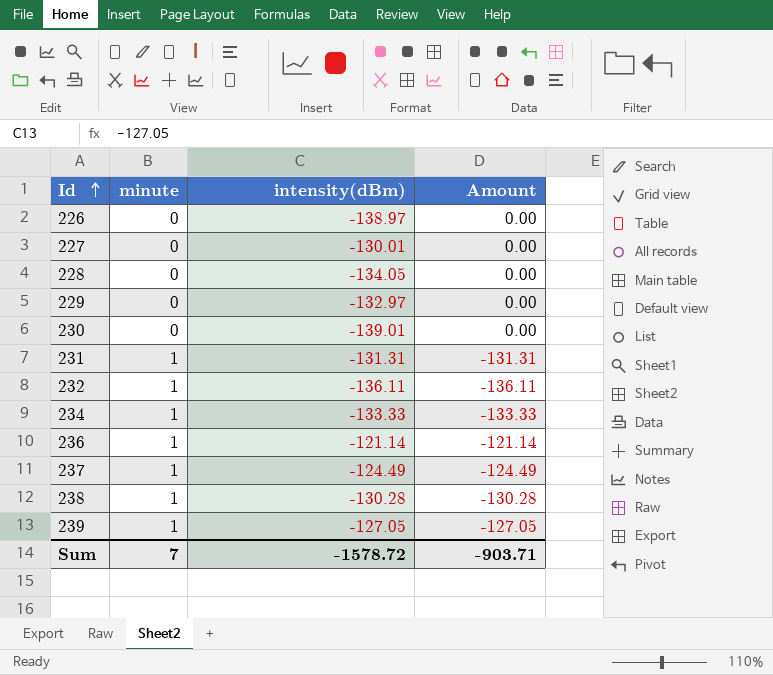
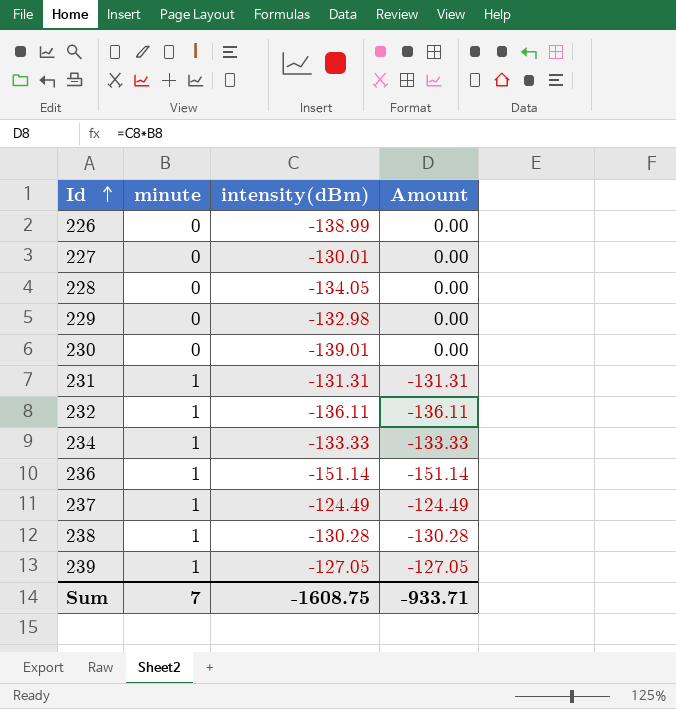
226 | intensity(dBm): -138.97 -> -138.99
229 | intensity(dBm): -132.97 -> -132.98
236 | intensity(dBm): -121.14 -> -151.14
236 | Amount: -121.14 -> -151.14
Sum | intensity(dBm): -1578.72 -> -1608.75
Sum | Amount: -903.71 -> -933.71

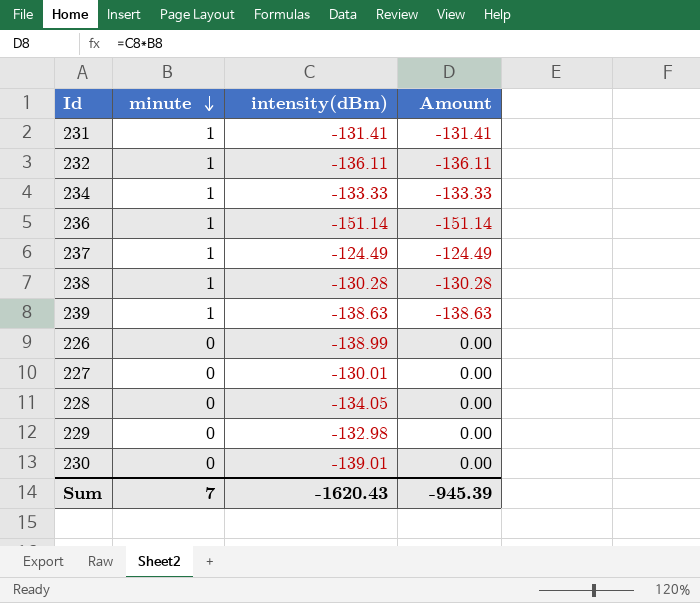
row order: Id ascending -> minute descending
231 | intensity(dBm): -131.31 -> -131.41
231 | Amount: -131.31 -> -131.41
239 | intensity(dBm): -127.05 -> -138.63
239 | Amount: -127.05 -> -138.63
Sum | intensity(dBm): -1608.75 -> -1620.43
Sum | Amount: -933.71 -> -945.39

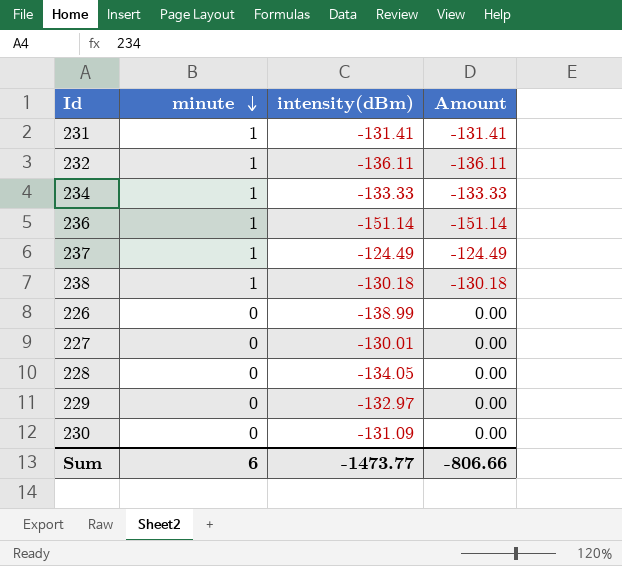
row 239: 1 | -138.63 | -138.63 -> none
238 | intensity(dBm): -130.28 -> -130.18
238 | Amount: -130.28 -> -130.18
229 | intensity(dBm): -132.98 -> -132.97
230 | intensity(dBm): -139.01 -> -131.09
Sum | minute: 7 -> 6
Sum | intensity(dBm): -1620.43 -> -1473.77
Sum | Amount: -945.39 -> -806.66

